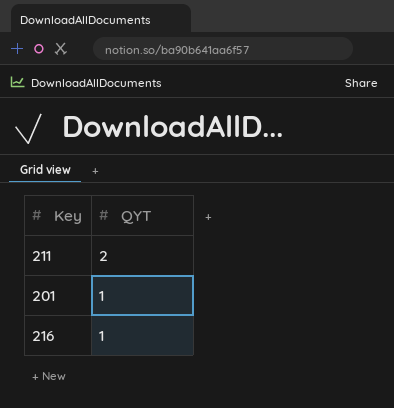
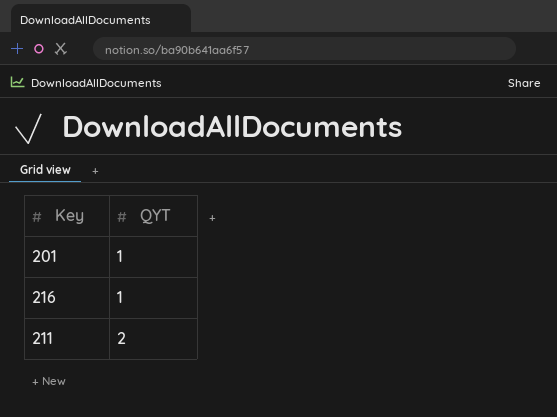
row order: QYT descending -> QYT ascending

